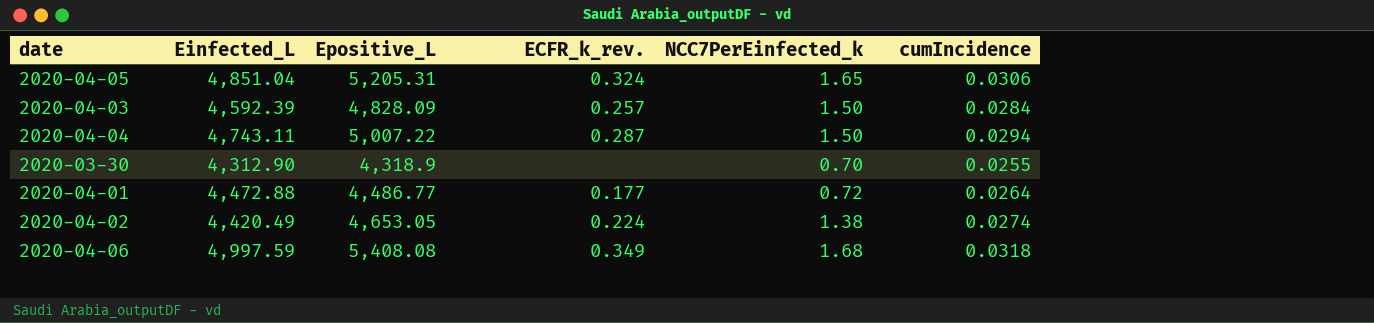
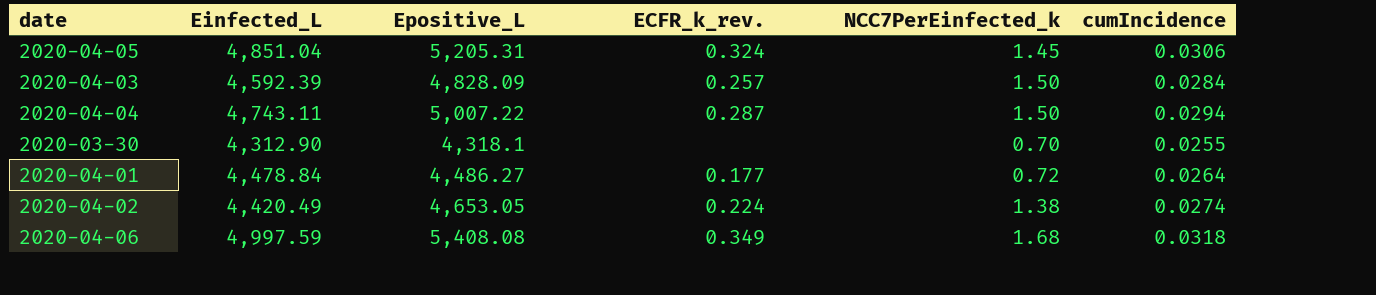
2020-04-05 | NCC7PerEinfected_k: 1.65 -> 1.45
2020-03-30 | Epositive_L: 4,318.9 -> 4,318.1
2020-04-01 | Einfected_L: 4,472.88 -> 4,478.84
2020-04-01 | Epositive_L: 4,486.77 -> 4,486.27

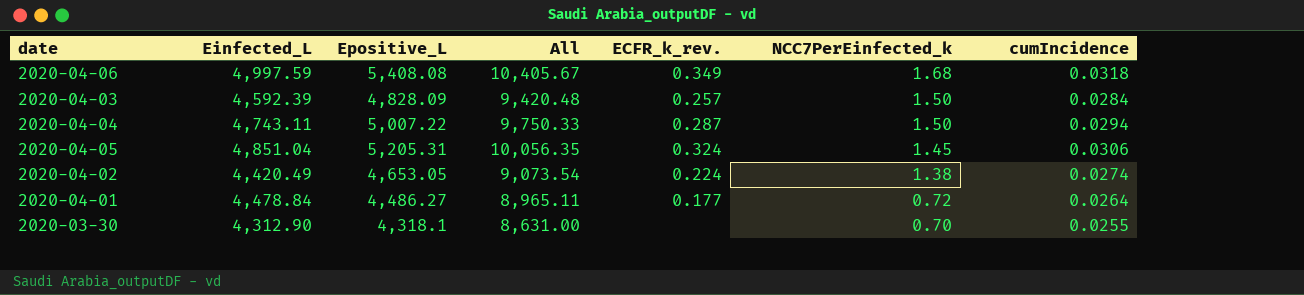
row order: none -> NCC7PerEinfected_k descending
column All | formula: none -> [Einfected_L] + [Epositive_L]

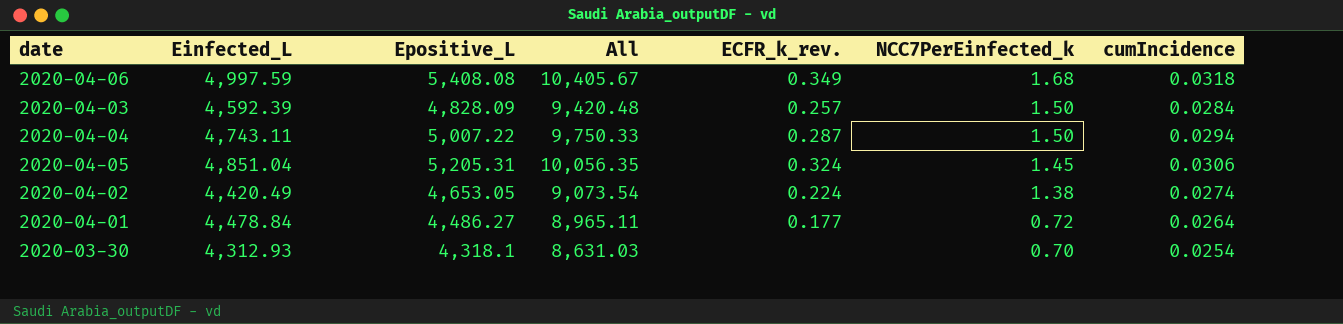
2020-03-30 | Einfected_L: 4,312.90 -> 4,312.93
2020-03-30 | All: 8,631.00 -> 8,631.03
2020-03-30 | cumIncidence: 0.0255 -> 0.0254

